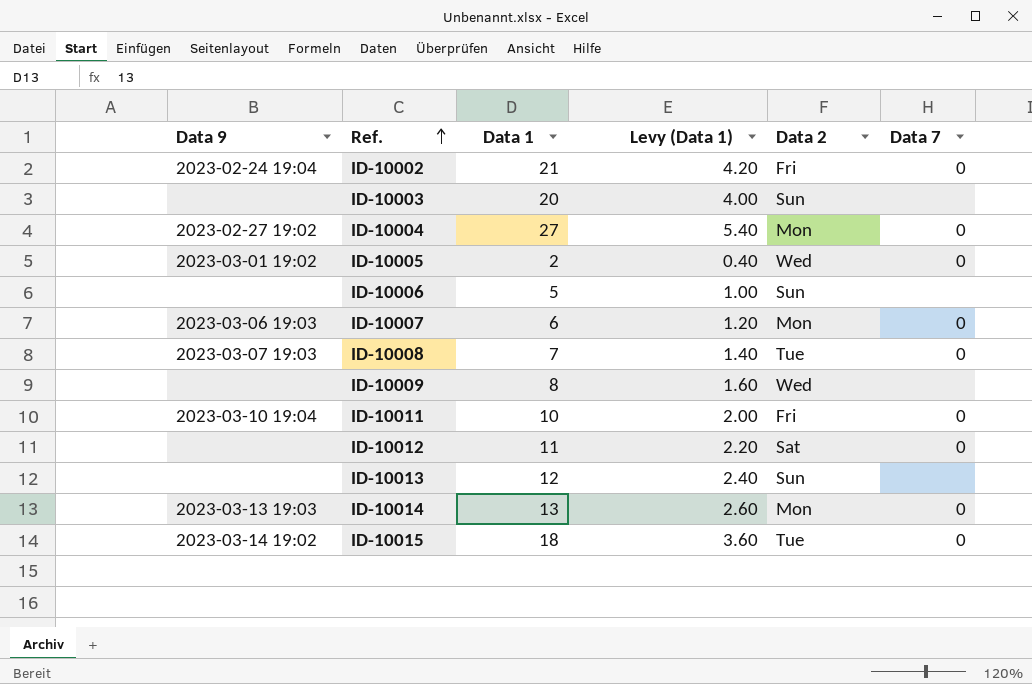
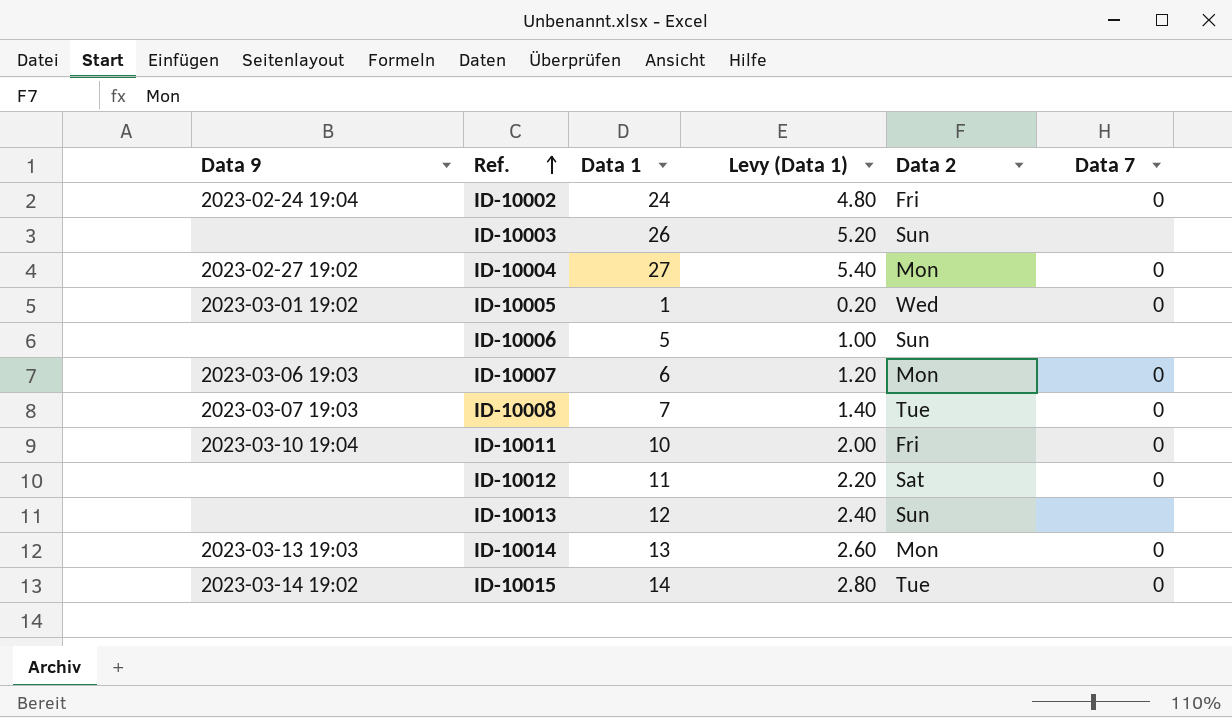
row ID-10009: none | 8 | 1.60 | Wed | none -> none
ID-10002 | Data 1: 21 -> 24
ID-10002 | Levy (Data 1): 4.20 -> 4.80
ID-10003 | Data 1: 20 -> 26
ID-10003 | Levy (Data 1): 4.00 -> 5.20
ID-10005 | Data 1: 2 -> 1
ID-10005 | Levy (Data 1): 0.40 -> 0.20
ID-10015 | Data 1: 18 -> 14
ID-10015 | Levy (Data 1): 3.60 -> 2.80

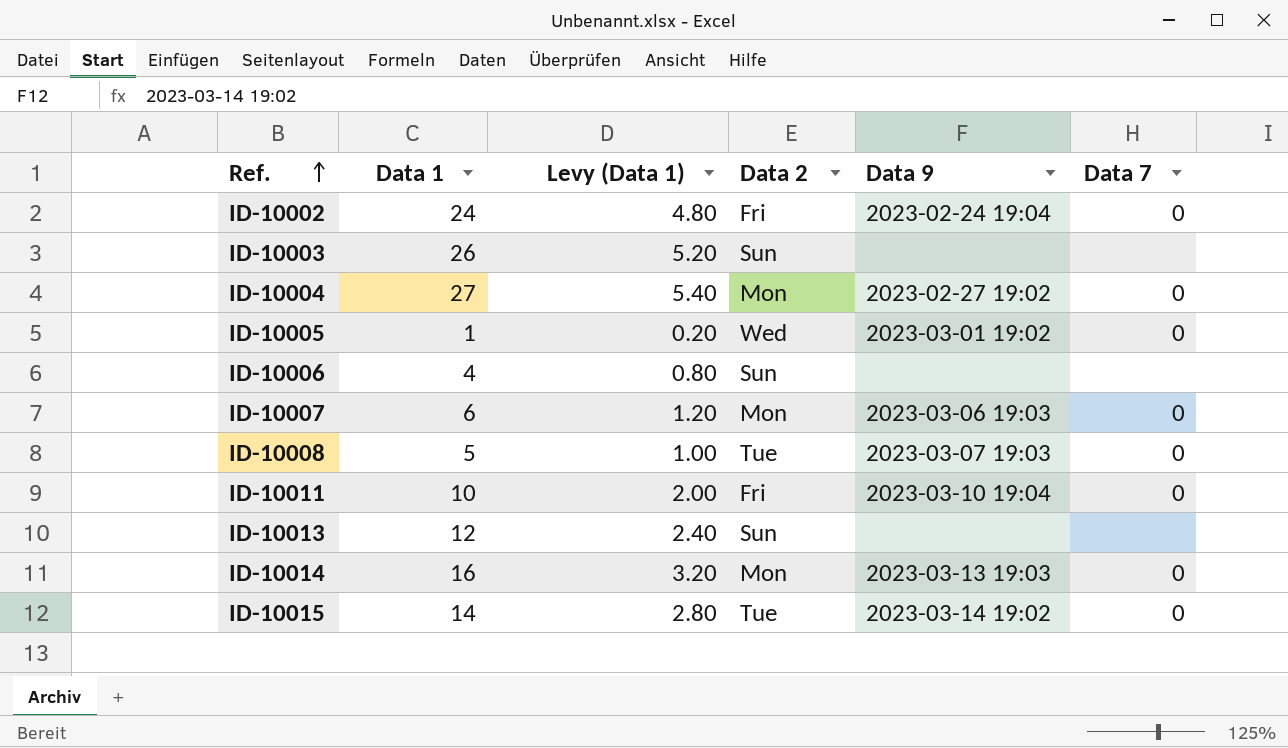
column Data 9 | position: 1 -> 5
row ID-10012: none | 11 | 2.20 | Sat | 0 -> none
ID-10006 | Data 1: 5 -> 4
ID-10006 | Levy (Data 1): 1.00 -> 0.80
ID-10008 | Data 1: 7 -> 5
ID-10008 | Levy (Data 1): 1.40 -> 1.00
ID-10014 | Data 1: 13 -> 16
ID-10014 | Levy (Data 1): 2.60 -> 3.20

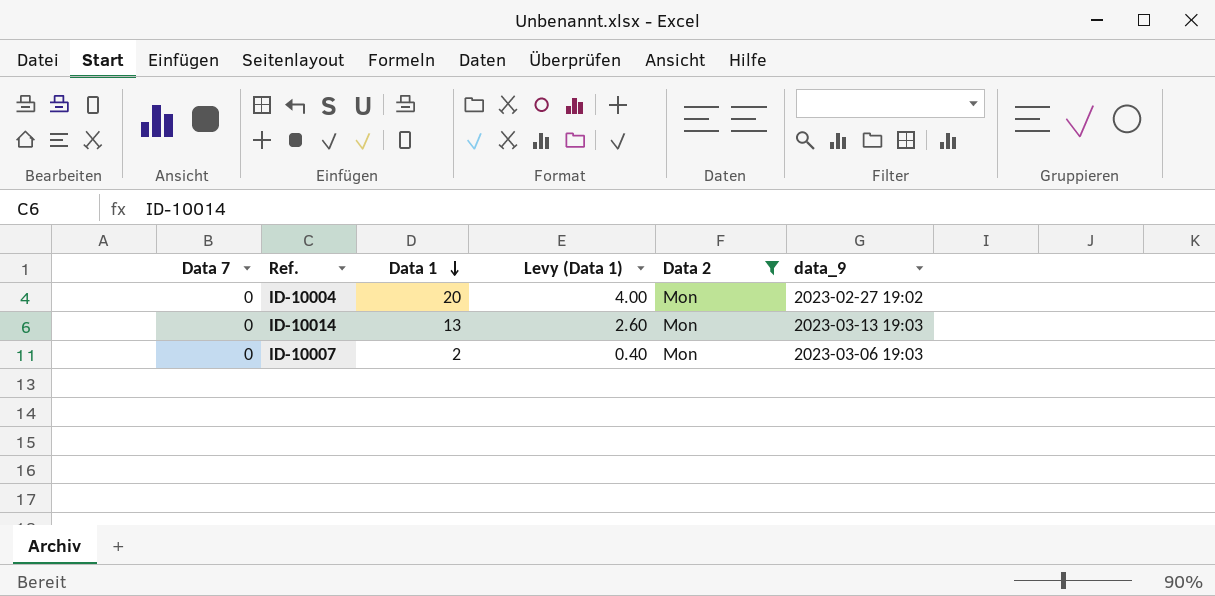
filter: none -> Data 2 = Mon
row order: Ref. ascending -> Data 1 descending
column Data 7 | position: 6 -> 1
column name: Data 9 -> data_9
ID-10004 | Data 1: 27 -> 20
ID-10004 | Levy (Data 1): 5.40 -> 4.00
ID-10014 | Data 1: 16 -> 13
ID-10014 | Levy (Data 1): 3.20 -> 2.60
ID-10007 | Data 1: 6 -> 2
ID-10007 | Levy (Data 1): 1.20 -> 0.40

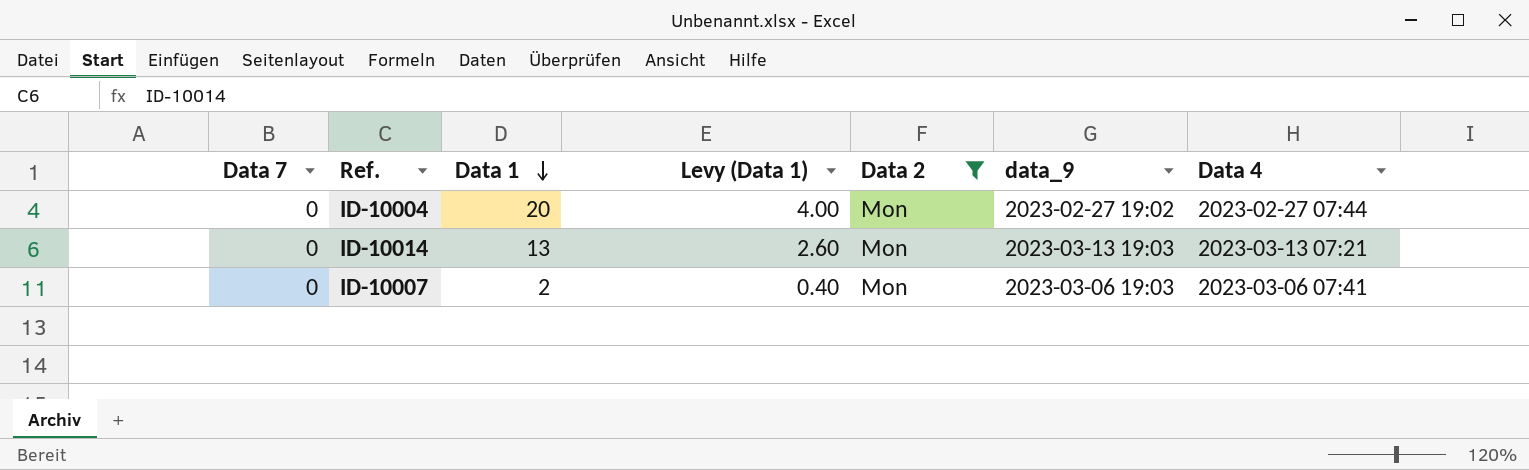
column Data 4 | position: none -> 7

